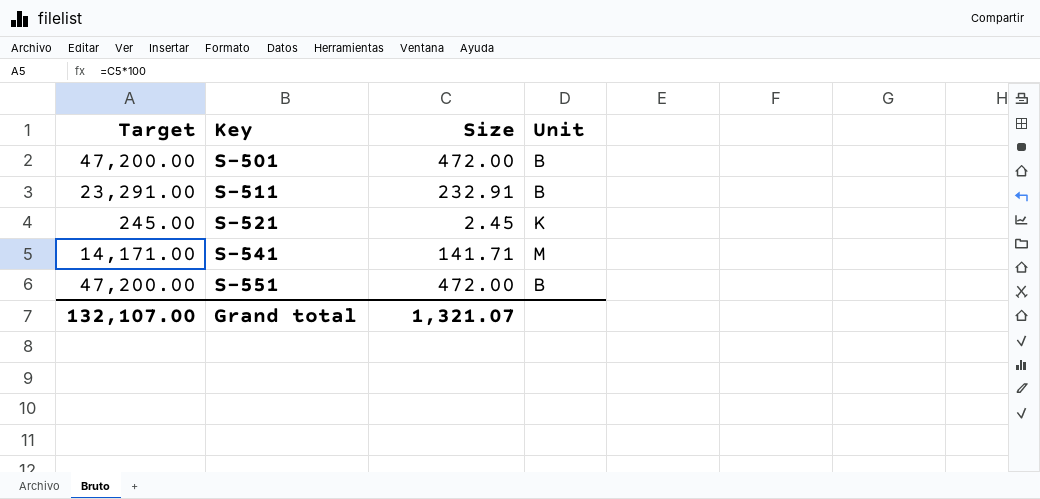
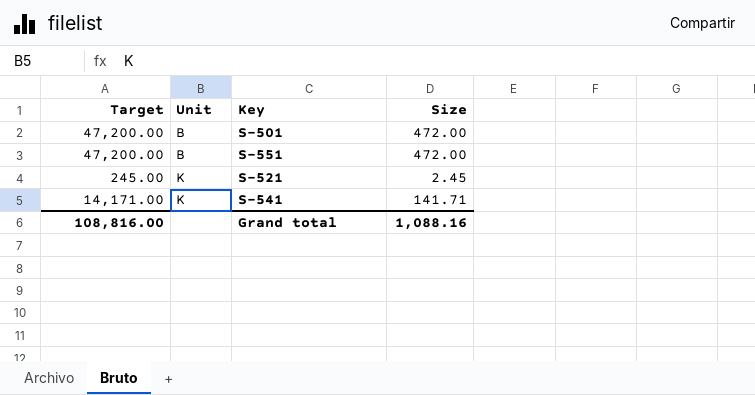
row order: Key ascending -> Unit ascending
column Unit | position: 4 -> 2
row S-511: 23,291.00 | 232.91 | B -> none
S-541 | Unit: M -> K
Grand total | Target: 132,107.00 -> 108,816.00
Grand total | Size: 1,321.07 -> 1,088.16

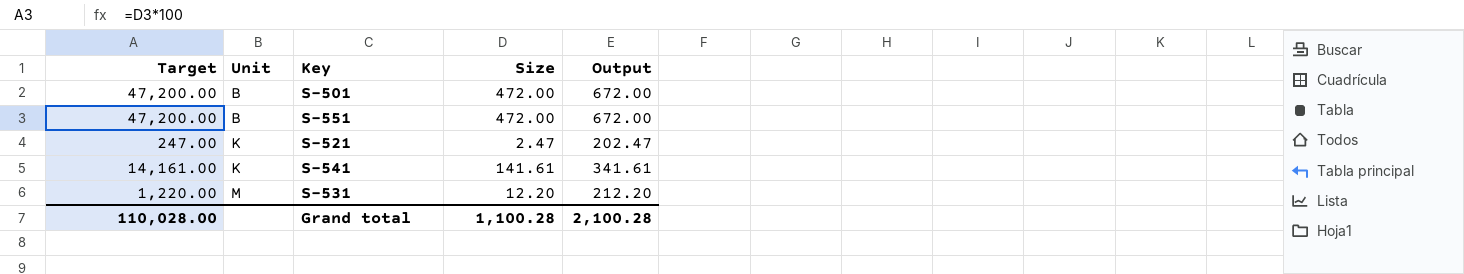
column Output | formula: none -> [Size] + 200
S-521 | Target: 245.00 -> 247.00
S-521 | Size: 2.45 -> 2.47
S-541 | Target: 14,171.00 -> 14,161.00
S-541 | Size: 141.71 -> 141.61
row S-531: none -> 1,220.00 | M | 12.20 | 212.20
Grand total | Target: 108,816.00 -> 110,028.00
Grand total | Size: 1,088.16 -> 1,100.28

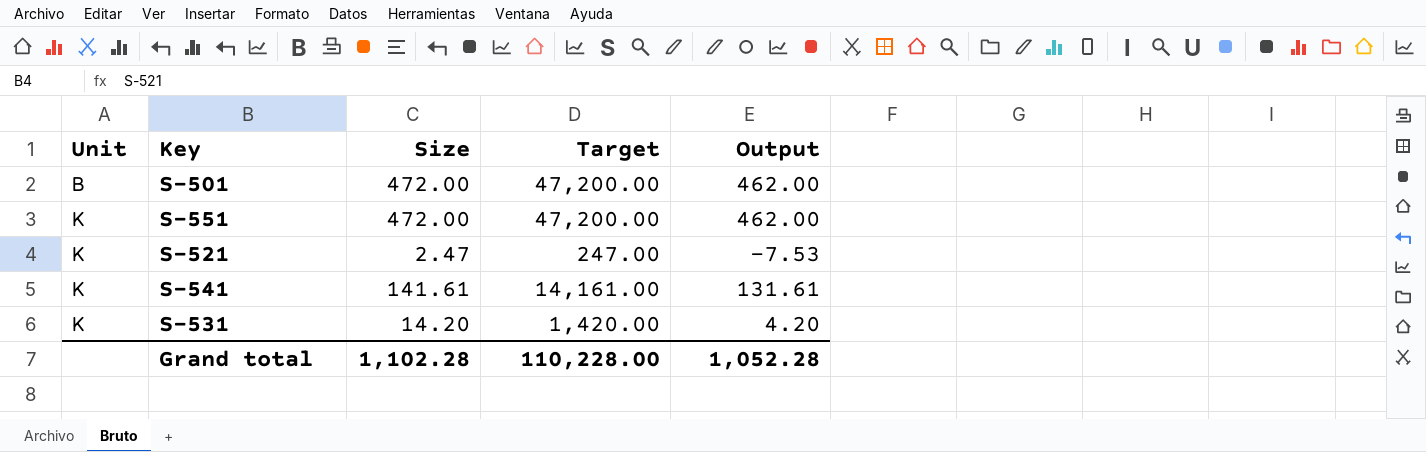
column Target | position: 1 -> 4
column Output | formula: [Size] + 200 -> [Size] - 10
S-551 | Unit: B -> K
S-531 | Unit: M -> K
S-531 | Size: 12.20 -> 14.20
S-531 | Target: 1,220.00 -> 1,420.00
Grand total | Size: 1,100.28 -> 1,102.28
Grand total | Target: 110,028.00 -> 110,228.00
Grand total | Output: 2,100.28 -> 1,052.28

